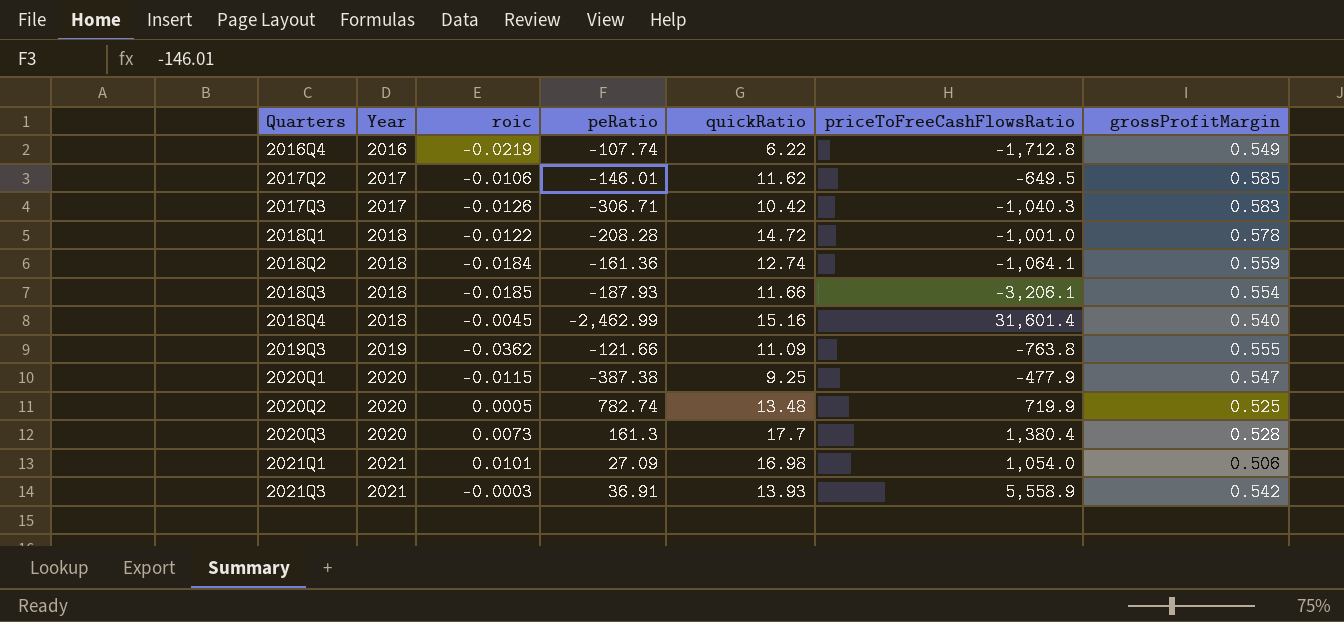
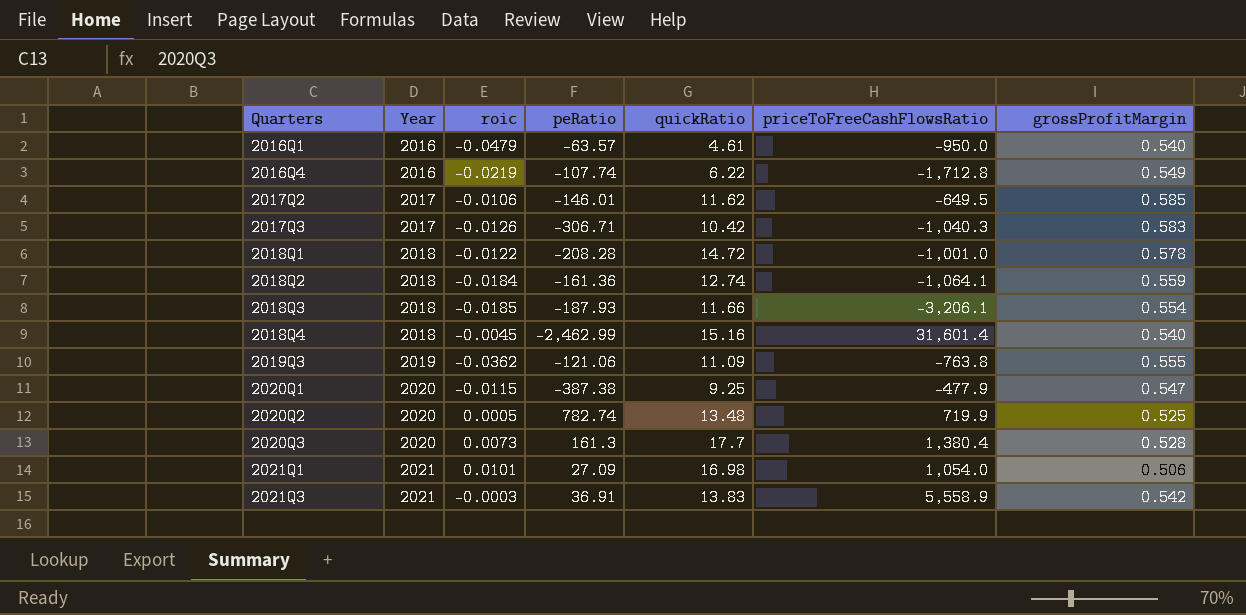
row 2016Q1: none -> 2016 | -0.0479 | -63.57 | 4.61 | -950.0 | 0.540
2019Q3 | peRatio: -121.66 -> -121.06
2021Q3 | quickRatio: 13.93 -> 13.83

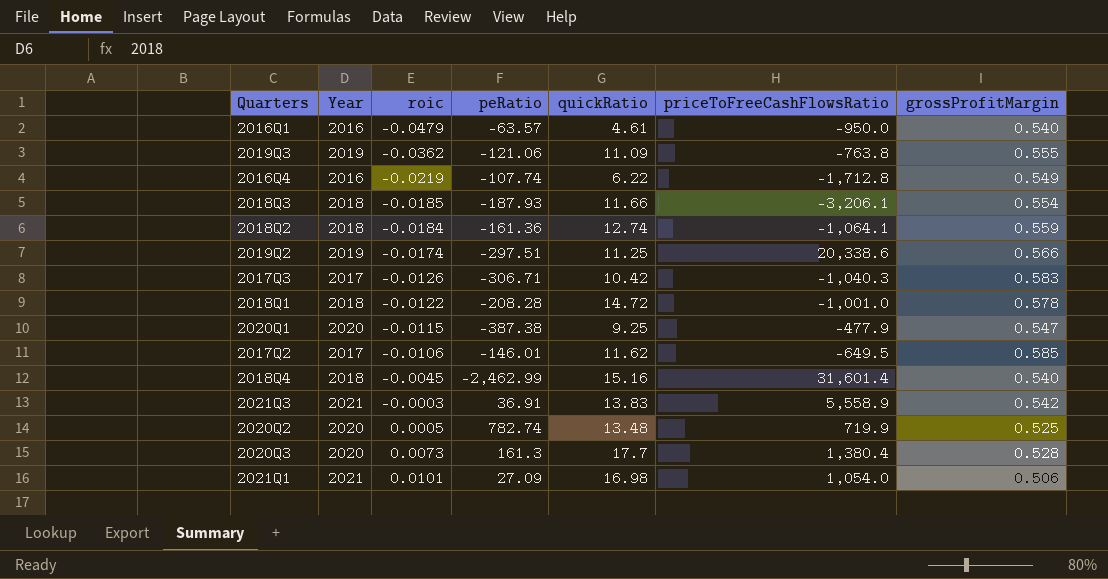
row order: Quarters ascending -> roic ascending
row 2019Q2: none -> 2019 | -0.0174 | -297.51 | 11.25 | 20,338.6 | 0.566

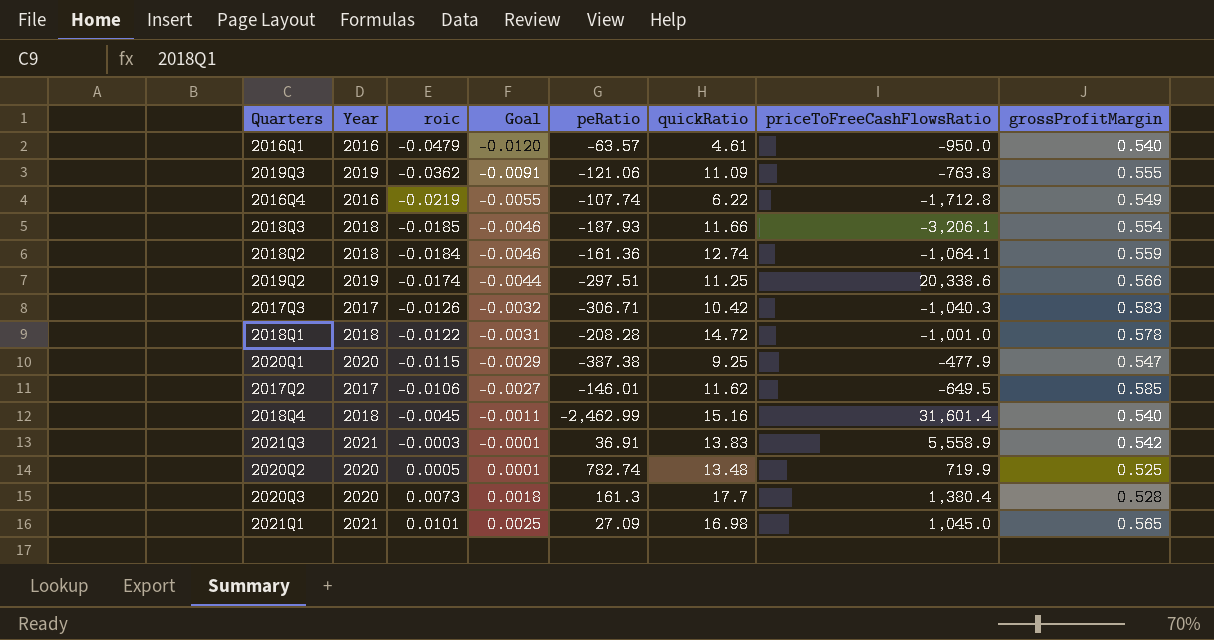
column Goal | formula: none -> [roic] * 0.25
2021Q1 | priceToFreeCashFlowsRatio: 1,054.0 -> 1,045.0
2021Q1 | grossProfitMargin: 0.506 -> 0.565

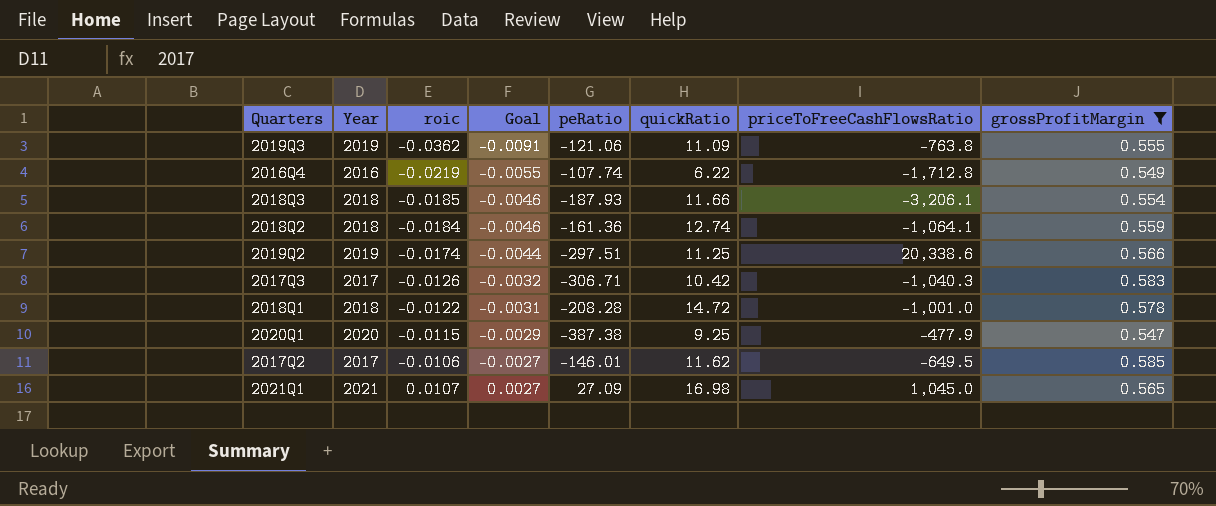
filter: none -> grossProfitMargin >= 0.547
2021Q1 | roic: 0.0101 -> 0.0107
2021Q1 | Goal: 0.0025 -> 0.0027

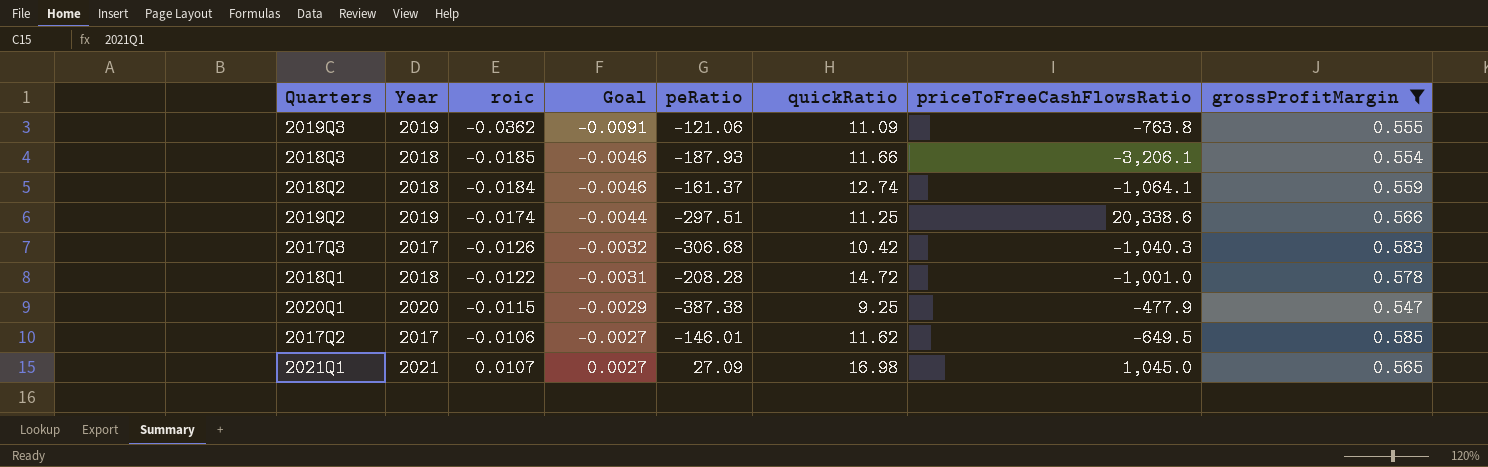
row 2016Q4: 2016 | -0.0219 | -0.0055 | -107.74 | 6.22 | -1,712.8 | 0.549 -> none
2018Q2 | peRatio: -161.36 -> -161.37
2017Q3 | peRatio: -306.71 -> -306.68

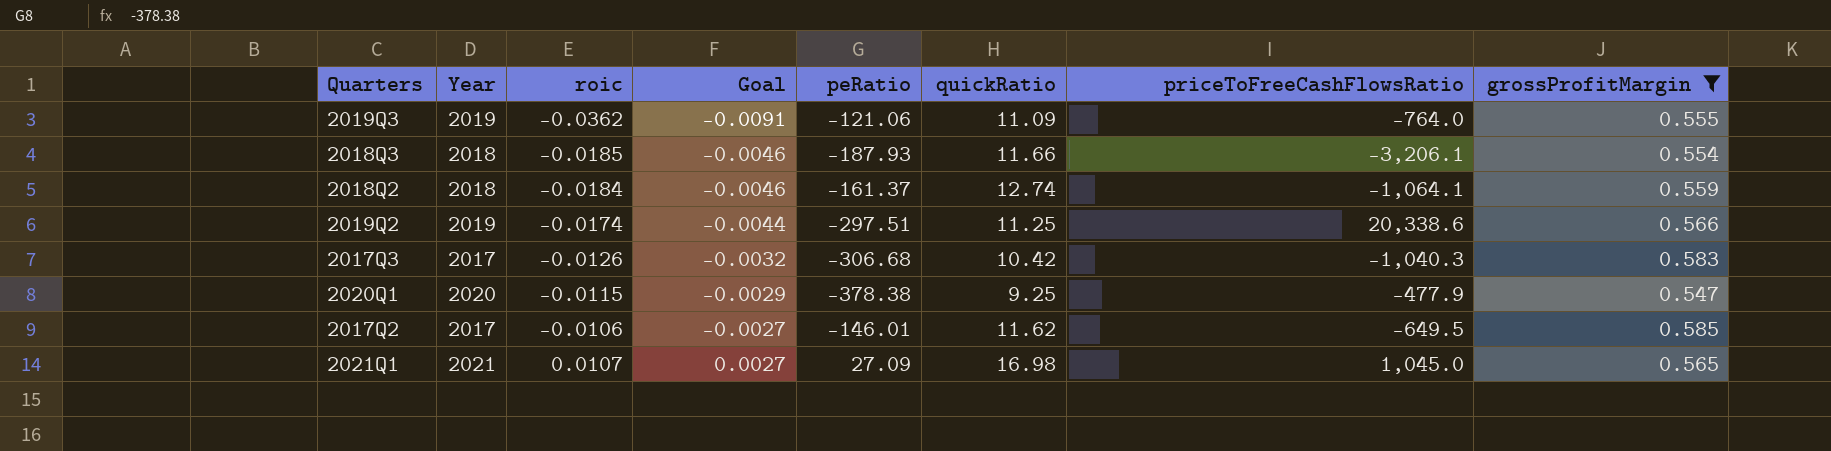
row 2018Q1: 2018 | -0.0122 | -0.0031 | -208.28 | 14.72 | -1,001.0 | 0.578 -> none
2019Q3 | priceToFreeCashFlowsRatio: -763.8 -> -764.0
2020Q1 | peRatio: -387.38 -> -378.38

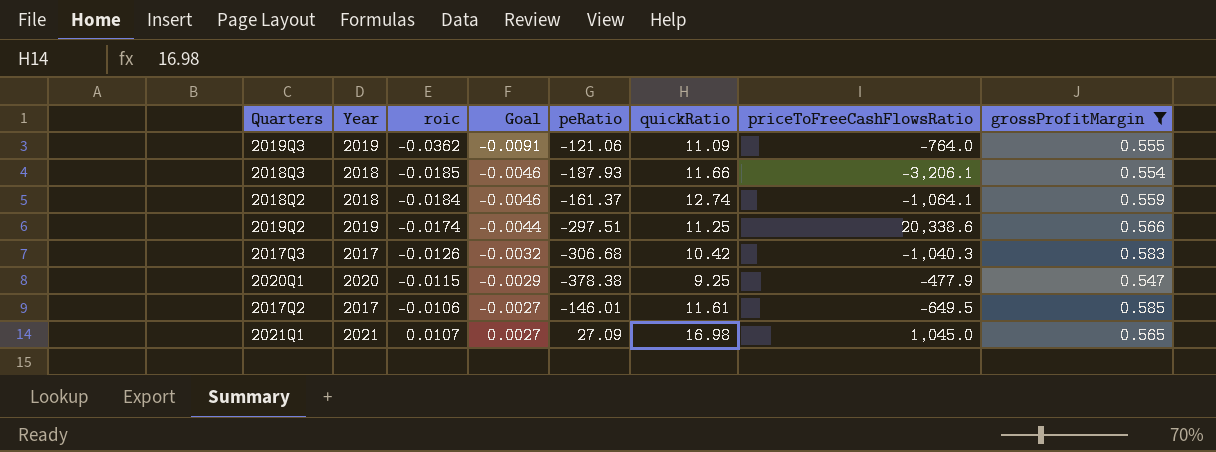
2017Q2 | quickRatio: 11.62 -> 11.61

